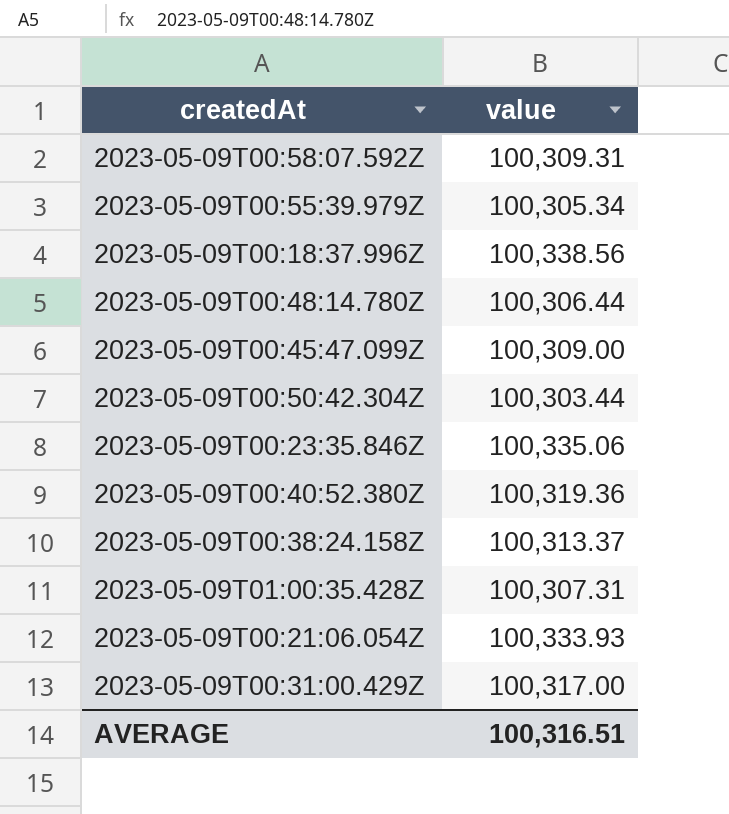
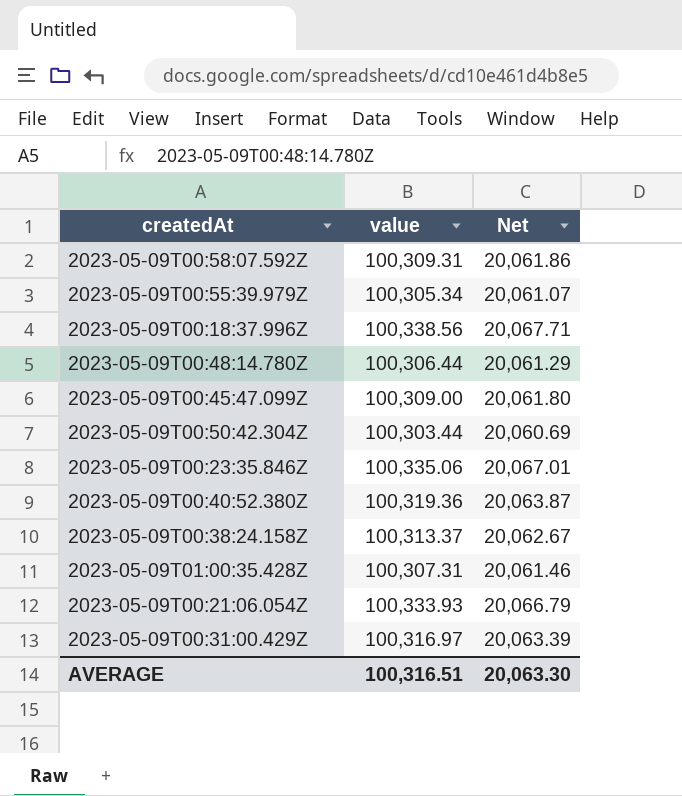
column Net | formula: none -> [value] * 0.2
2023-05-09T00:31:00.429Z | value: 100,317.00 -> 100,316.97

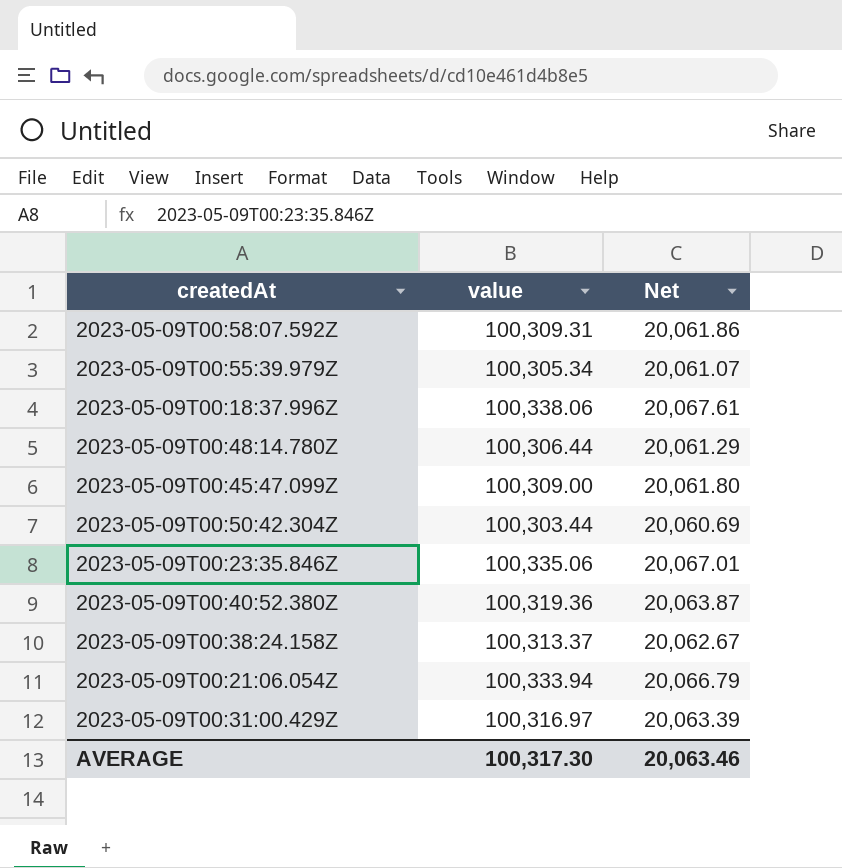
row 2023-05-09T01:00:35.428Z: 100,307.31 | 20,061.46 -> none
2023-05-09T00:18:37.996Z | value: 100,338.56 -> 100,338.06
2023-05-09T00:18:37.996Z | Net: 20,067.71 -> 20,067.61
2023-05-09T00:21:06.054Z | value: 100,333.93 -> 100,333.94
AVERAGE | value: 100,316.51 -> 100,317.30
AVERAGE | Net: 20,063.30 -> 20,063.46

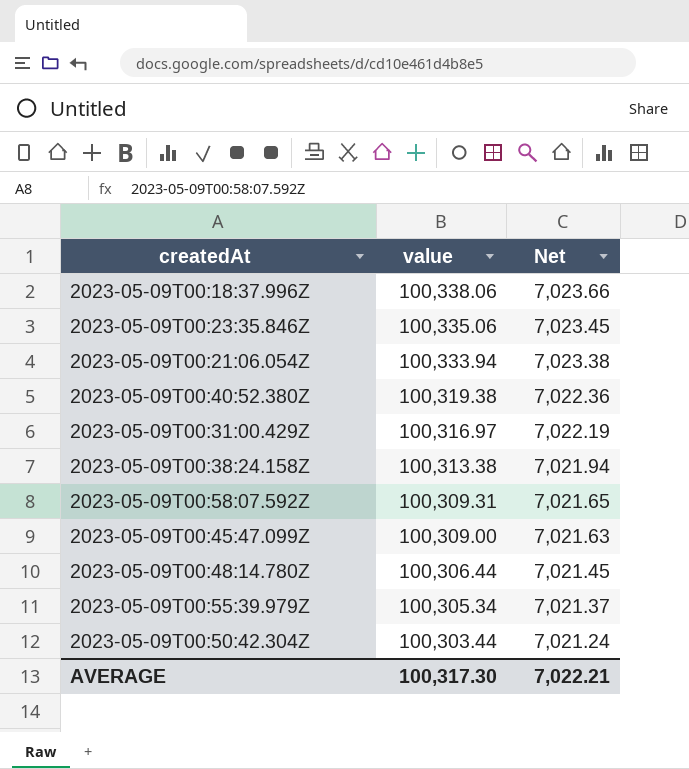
row order: none -> value descending
column Net | formula: [value] * 0.2 -> [value] * 0.07
2023-05-09T00:40:52.380Z | value: 100,319.36 -> 100,319.38
2023-05-09T00:38:24.158Z | value: 100,313.37 -> 100,313.38
AVERAGE | Net: 20,063.46 -> 7,022.21

